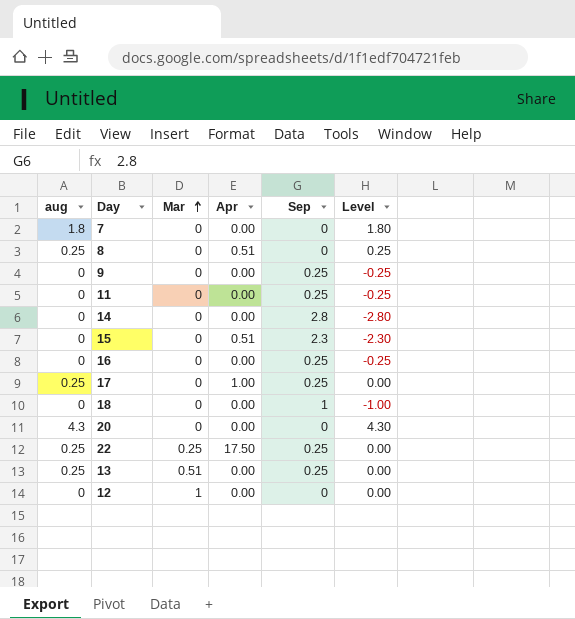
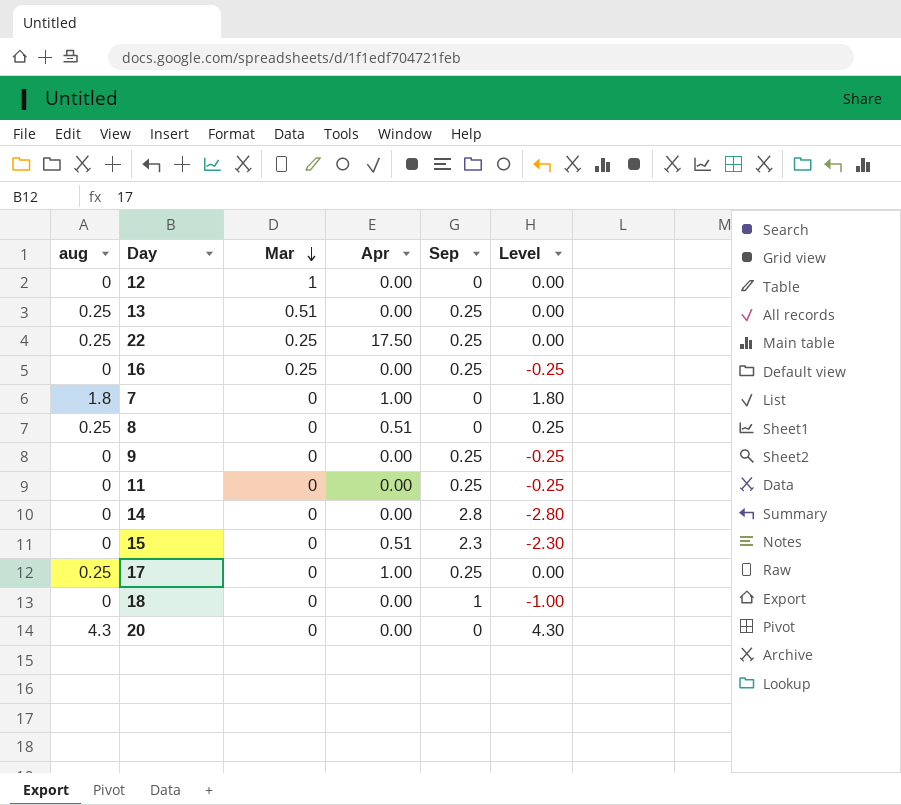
row order: Mar ascending -> Mar descending
16 | Mar: 0 -> 0.25
7 | Apr: 0.00 -> 1.00

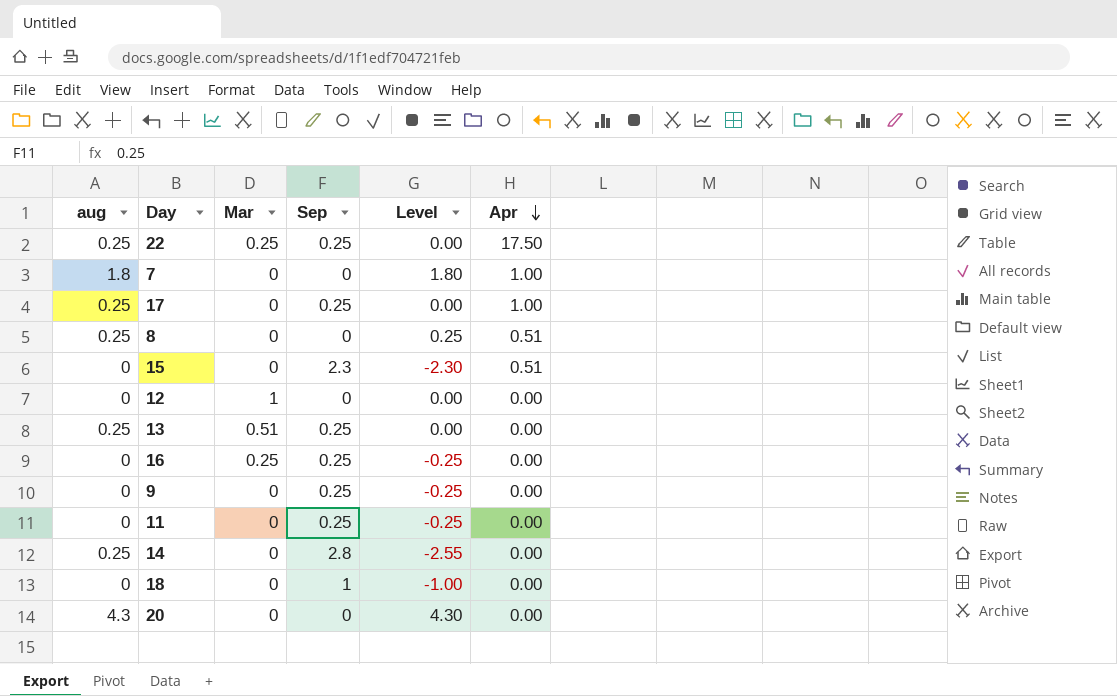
row order: Mar descending -> Apr descending
column Apr | position: 4 -> 6
14 | aug: 0 -> 0.25
14 | Level: -2.80 -> -2.55

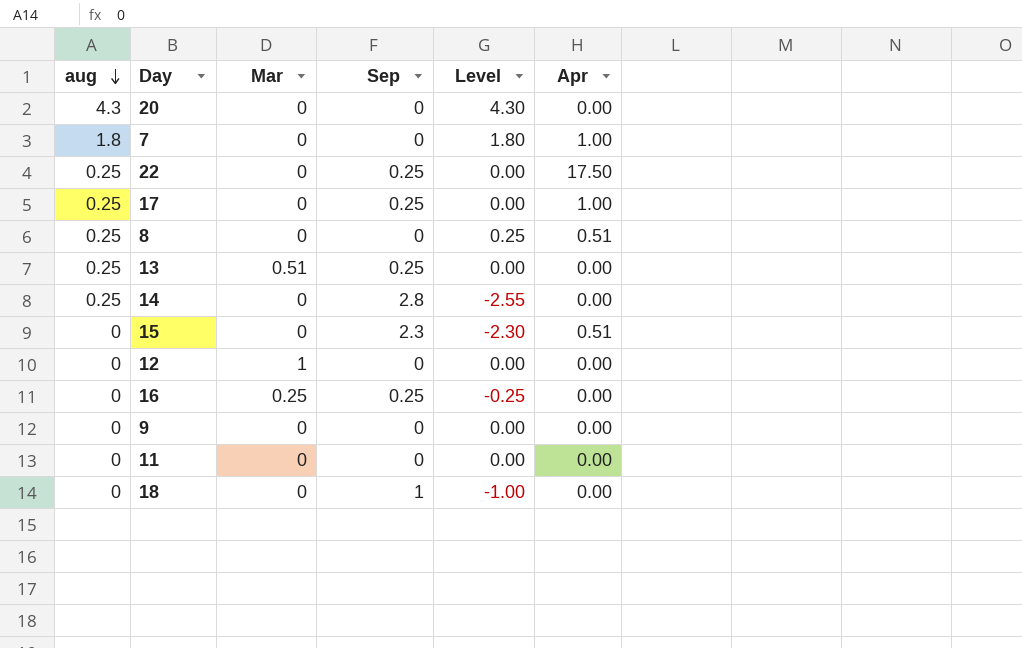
row order: Apr descending -> aug descending
22 | Mar: 0.25 -> 0
9 | Sep: 0.25 -> 0
9 | Level: -0.25 -> 0.00
11 | Sep: 0.25 -> 0
11 | Level: -0.25 -> 0.00

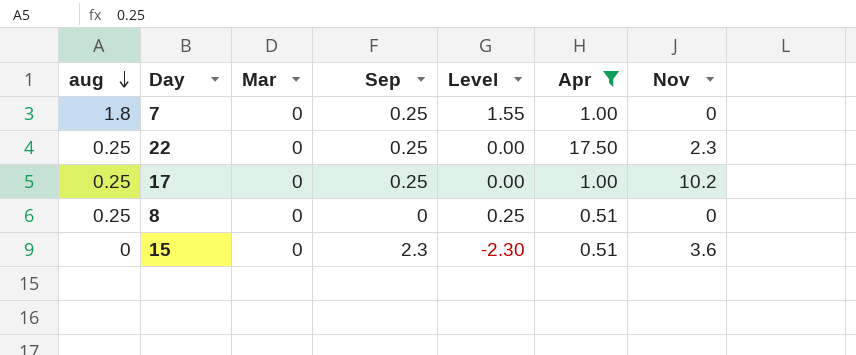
filter: none -> Apr != 0.00
column Nov | position: none -> 7
7 | Sep: 0 -> 0.25
7 | Level: 1.80 -> 1.55

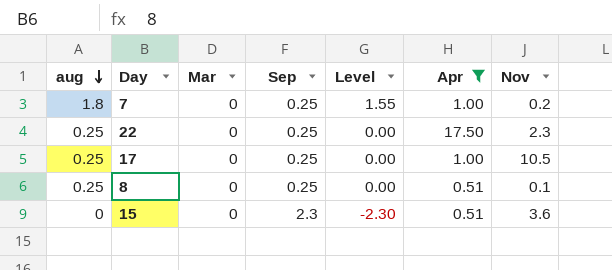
7 | Nov: 0 -> 0.2
17 | Nov: 10.2 -> 10.5
8 | Sep: 0 -> 0.25
8 | Level: 0.25 -> 0.00
8 | Nov: 0 -> 0.1

